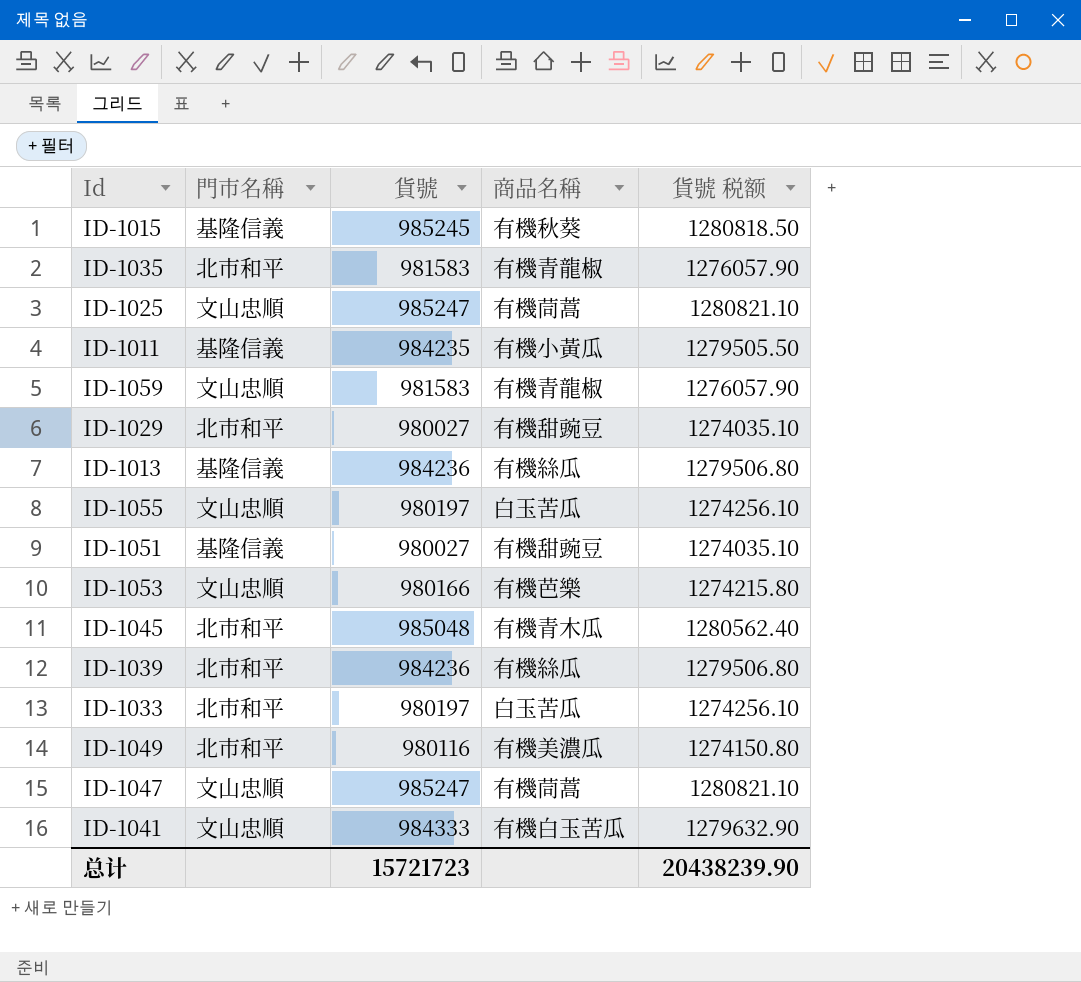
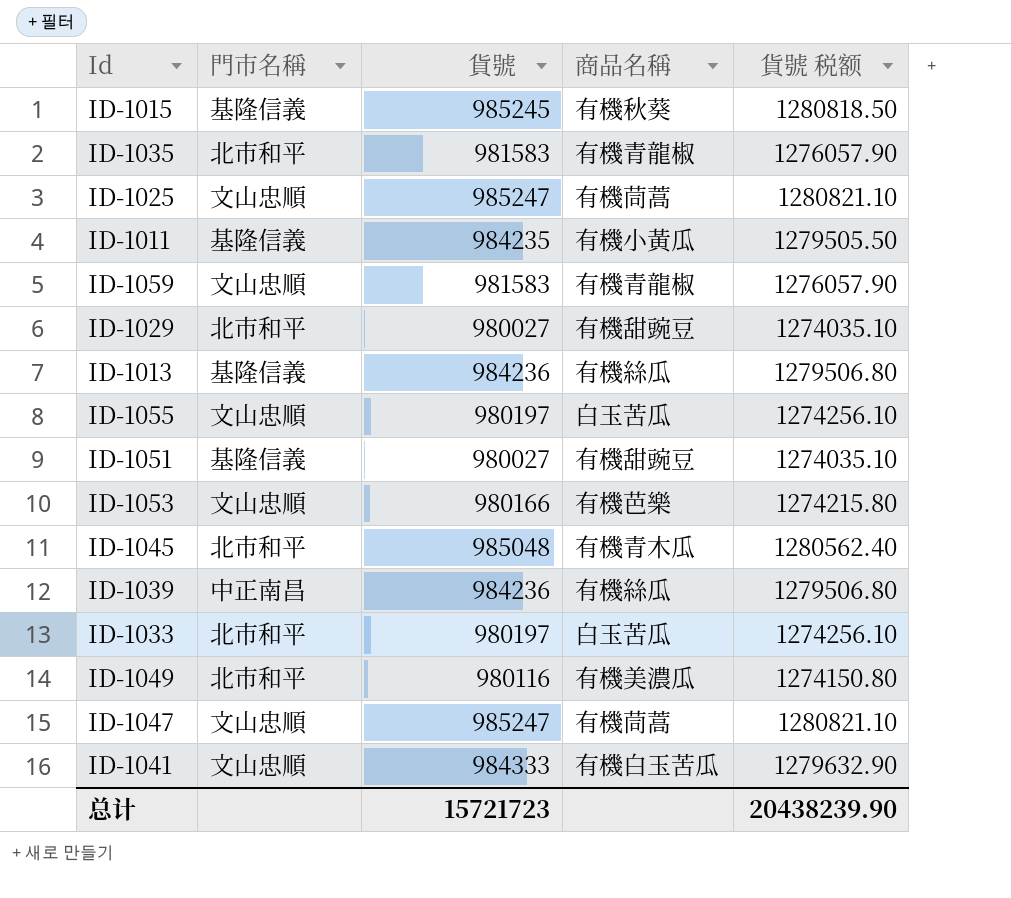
ID-1039 | 門市名稱: 北市和平 -> 中正南昌

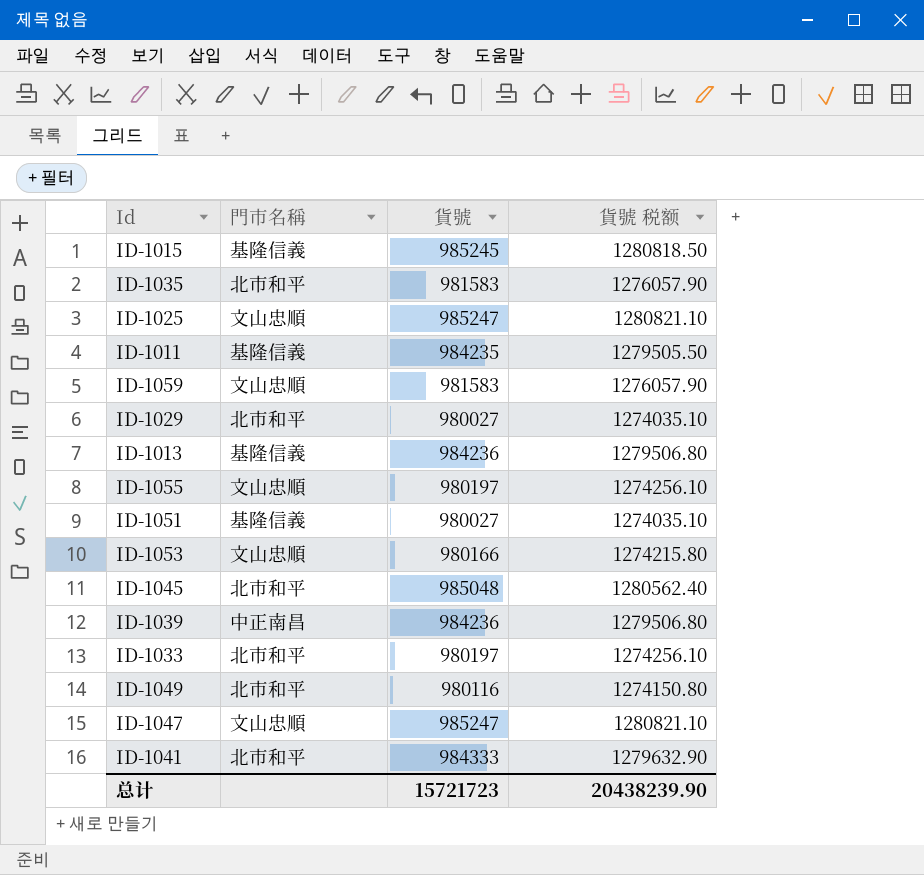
column 商品名稱 | position: 4 -> none
ID-1041 | 門市名稱: 文山忠順 -> 北市和平

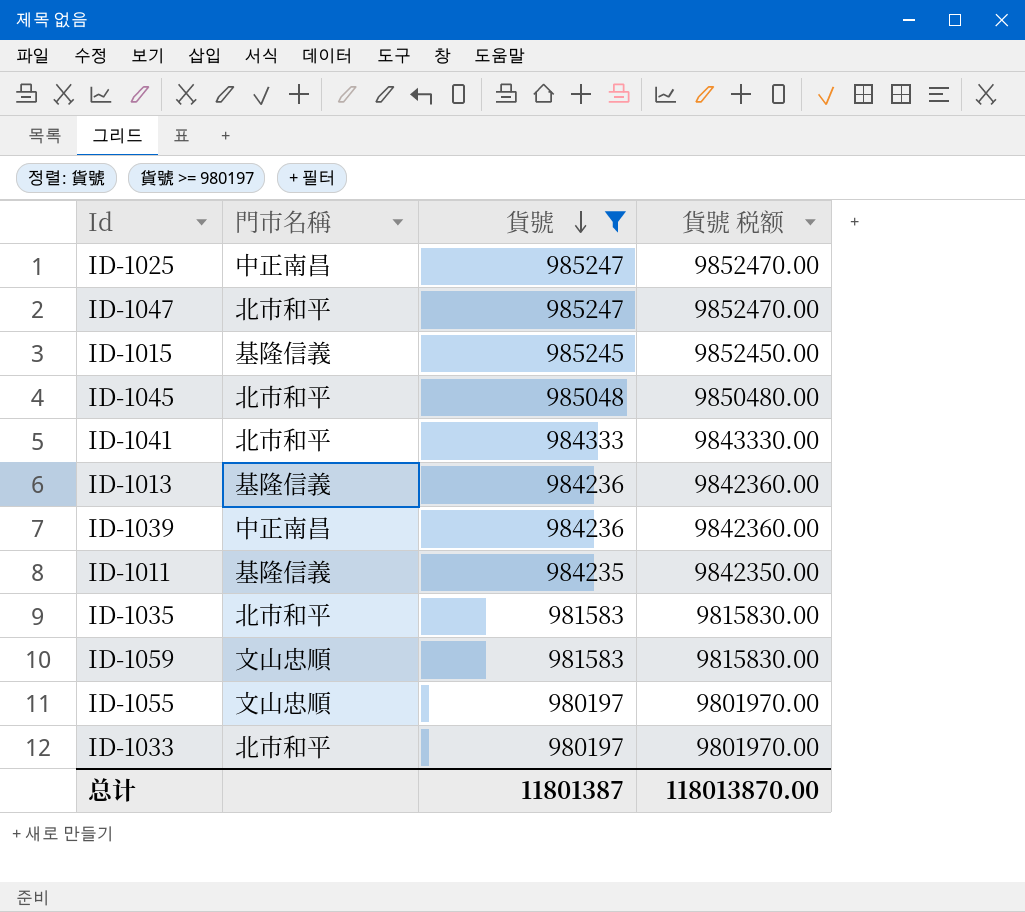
filter: none -> 貨號 >= 980197
row order: none -> 貨號 descending
column 貨號 税额 | formula: [貨號] * 1.3 -> [貨號] * 10
ID-1025 | 門市名稱: 文山忠順 -> 中正南昌
ID-1047 | 門市名稱: 文山忠順 -> 北市和平
总计 | 貨號: 15721723 -> 11801387
总计 | 貨號 税额: 20438239.90 -> 118013870.00

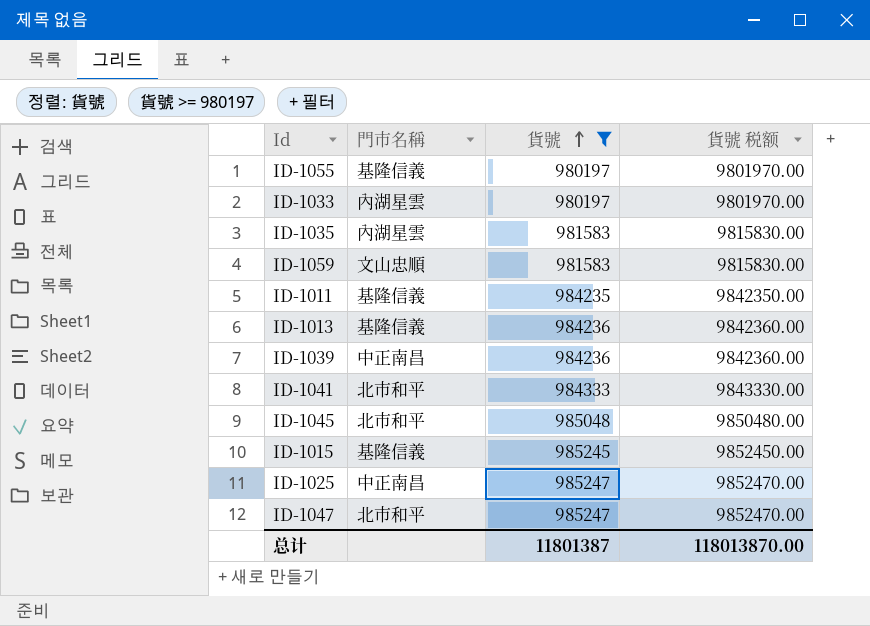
row order: 貨號 descending -> 貨號 ascending
ID-1055 | 門市名稱: 文山忠順 -> 基隆信義
ID-1033 | 門市名稱: 北市和平 -> 內湖星雲
ID-1035 | 門市名稱: 北市和平 -> 內湖星雲

